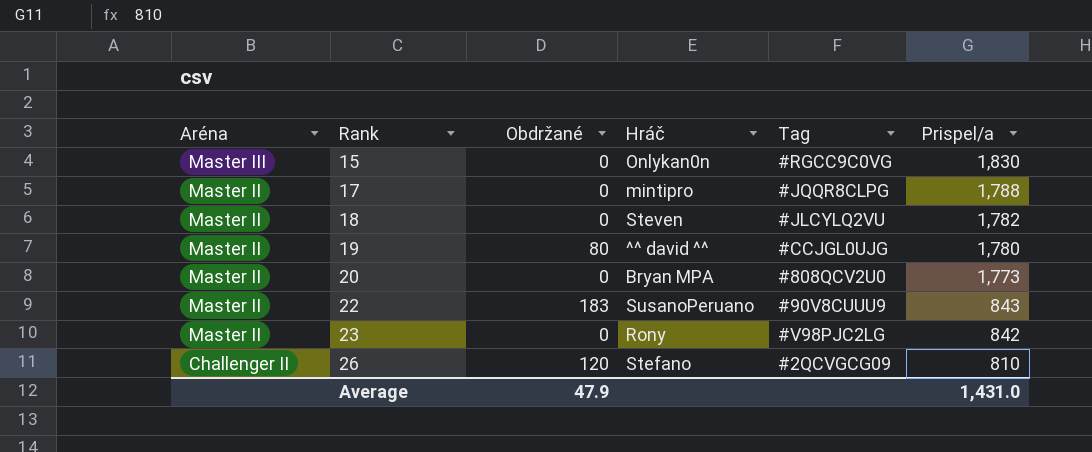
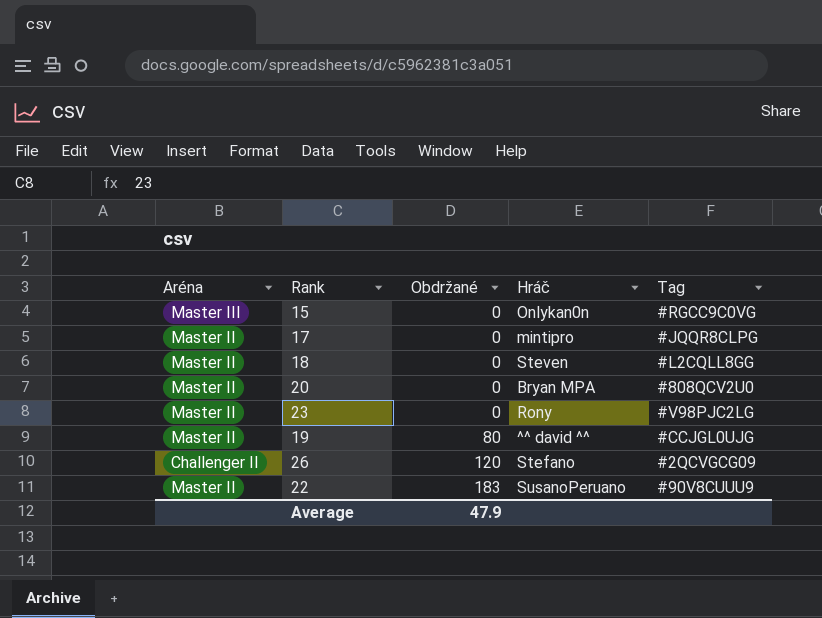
row order: Aréna descending -> Obdržané ascending
column Prispel/a | position: 6 -> none
18 | Tag: #JLCYLQ2VU -> #L2CQLL8GG

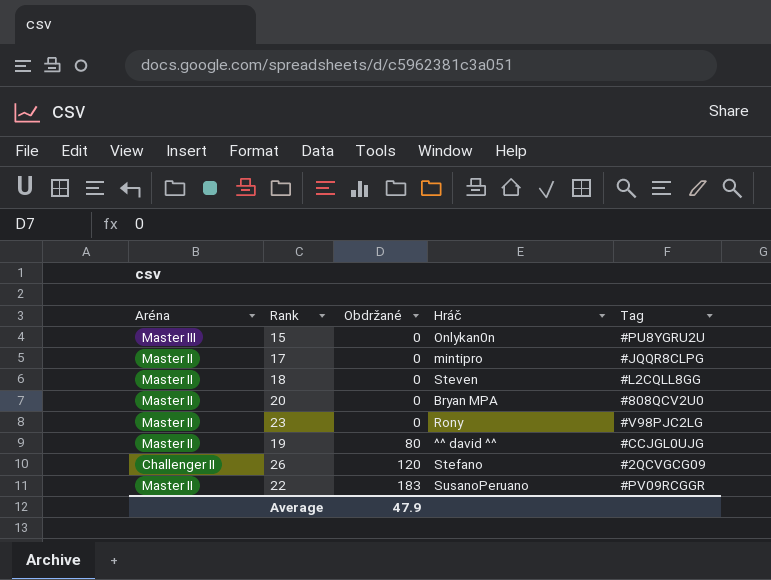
15 | Tag: #RGCC9C0VG -> #PU8YGRU2U
22 | Tag: #90V8CUUU9 -> #PV09RCGGR

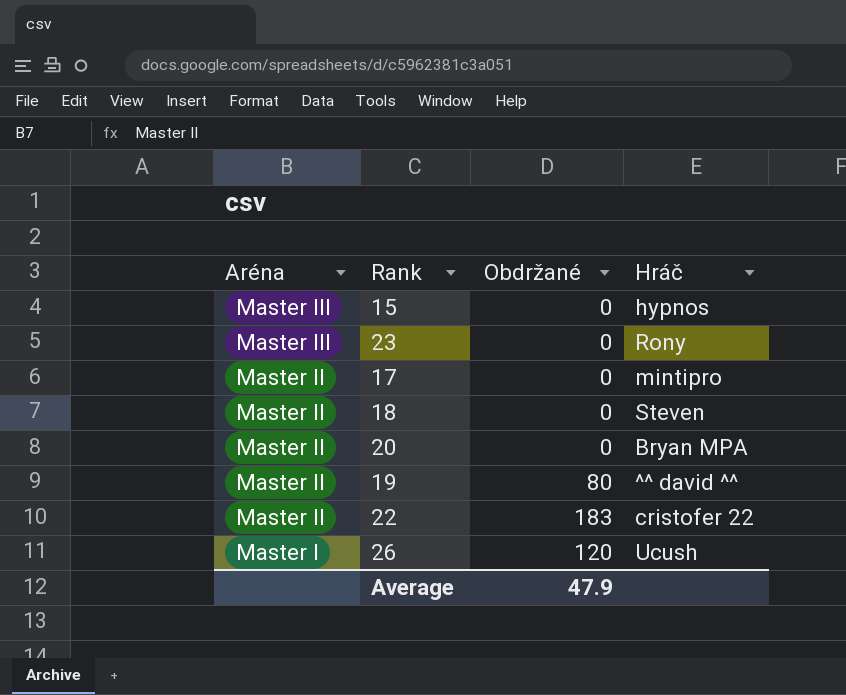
row order: Obdržané ascending -> Aréna descending
column Tag | position: 5 -> none
15 | Hráč: Onlykan0n -> hypnos
23 | Aréna: Master II -> Master III
22 | Hráč: SusanoPeruano -> cristofer 22
26 | Aréna: Challenger II -> Master I
26 | Hráč: Stefano -> Ucush

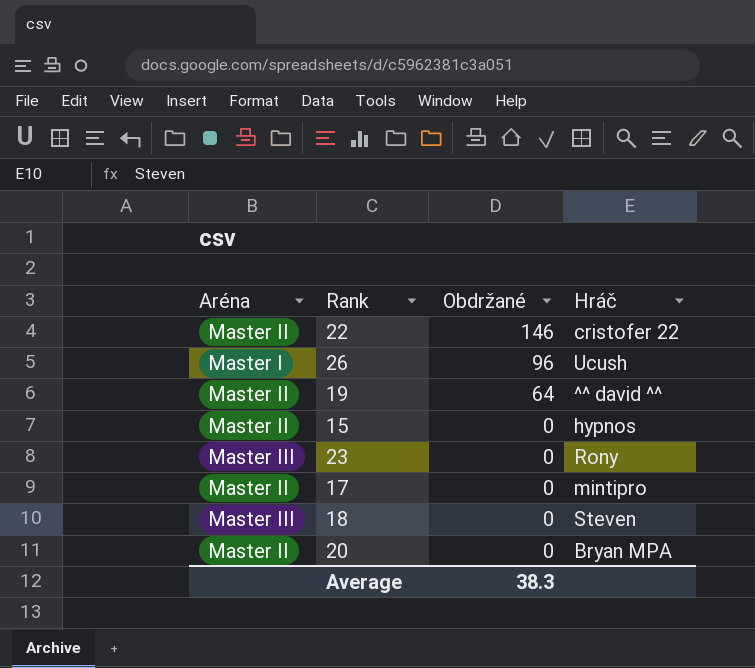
row order: Aréna descending -> Obdržané descending
22 | Obdržané: 183 -> 146
26 | Obdržané: 120 -> 96
19 | Obdržané: 80 -> 64
15 | Aréna: Master III -> Master II
18 | Aréna: Master II -> Master III
Average | Obdržané: 47.9 -> 38.3

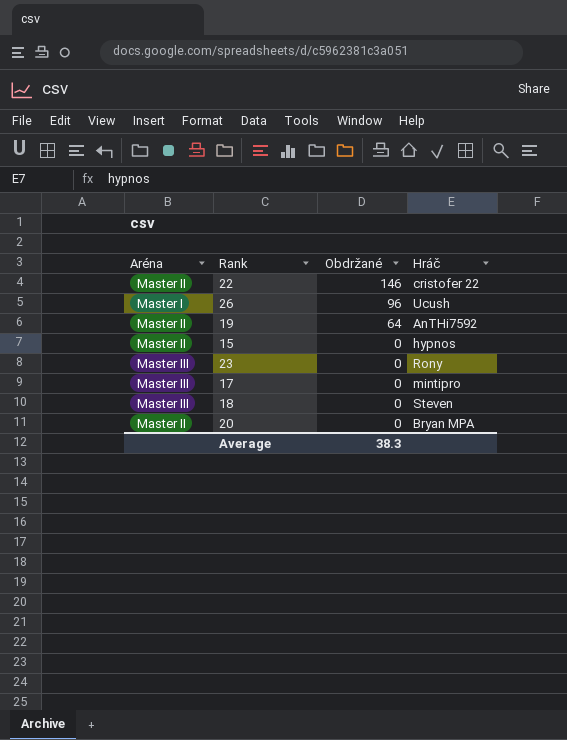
19 | Hráč: ^^ david ^^ -> AnTHi7592
17 | Aréna: Master II -> Master III

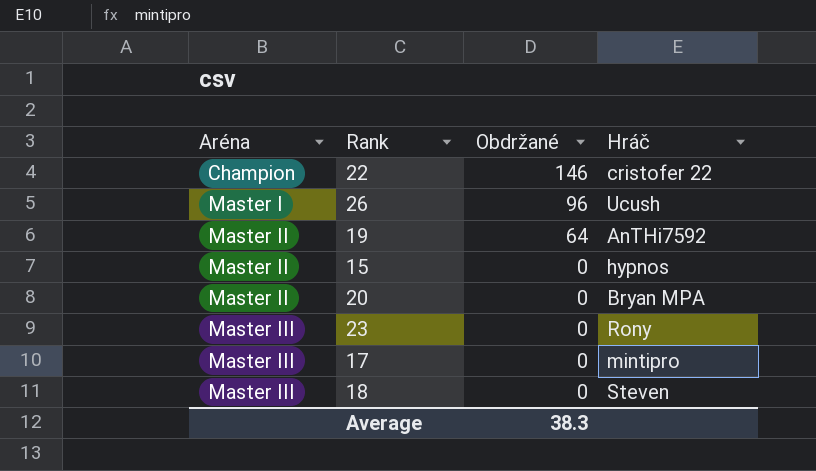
row order: Obdržané descending -> Aréna ascending
22 | Aréna: Master II -> Champion

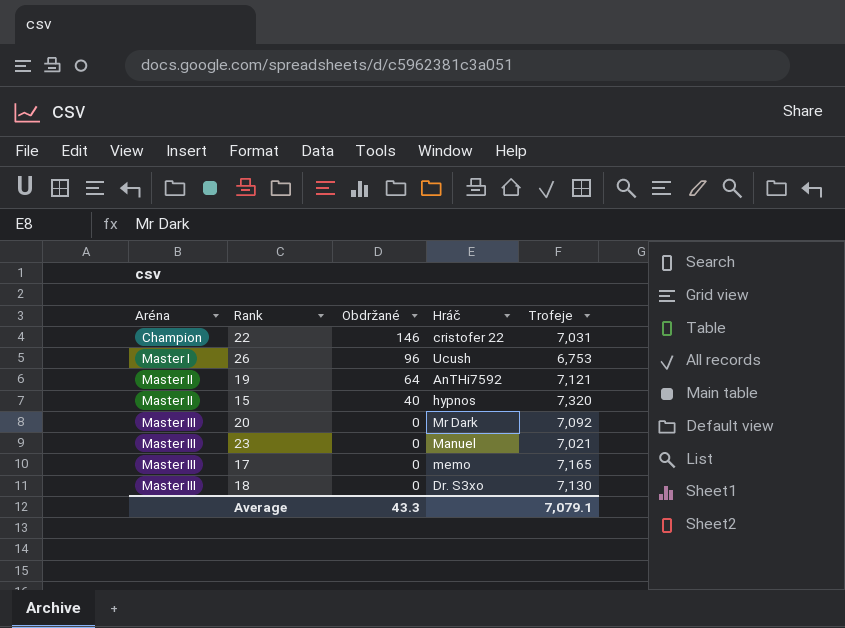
column Trofeje | position: none -> 5
15 | Obdržané: 0 -> 40
20 | Aréna: Master II -> Master III
20 | Hráč: Bryan MPA -> Mr Dark
23 | Hráč: Rony -> Manuel
17 | Hráč: mintipro -> memo
18 | Hráč: Steven -> Dr. S3xo
Average | Obdržané: 38.3 -> 43.3

